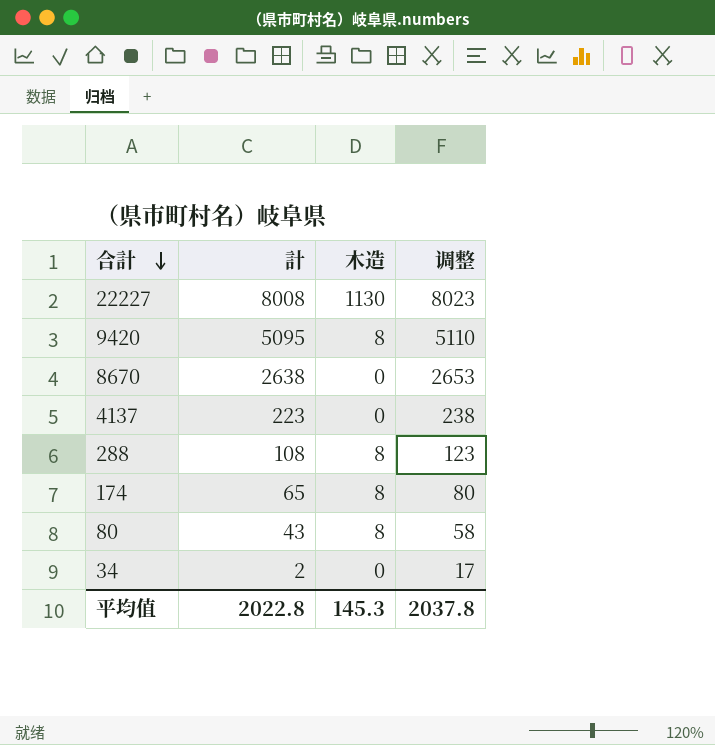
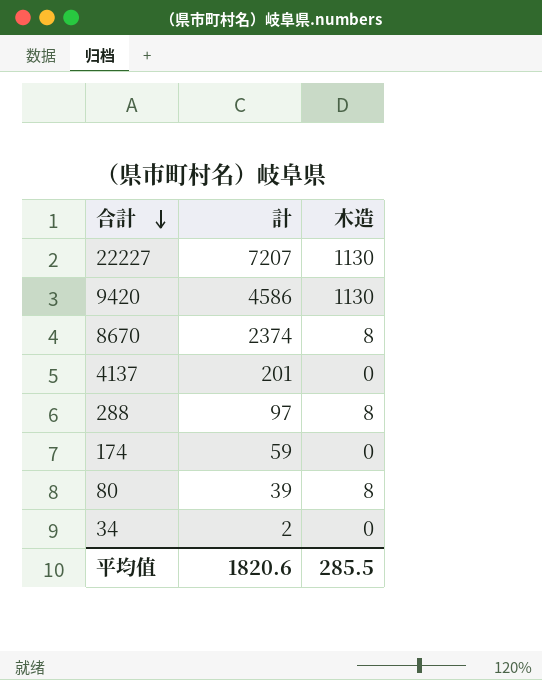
column 调整 | formula: [計] + 15 -> none
22227 | 計: 8008 -> 7207
9420 | 計: 5095 -> 4586
9420 | 木造: 8 -> 1130
8670 | 計: 2638 -> 2374
8670 | 木造: 0 -> 8
4137 | 計: 223 -> 201
288 | 計: 108 -> 97
174 | 計: 65 -> 59
174 | 木造: 8 -> 0
80 | 計: 43 -> 39
平均值 | 計: 2022.8 -> 1820.6
平均值 | 木造: 145.3 -> 285.5

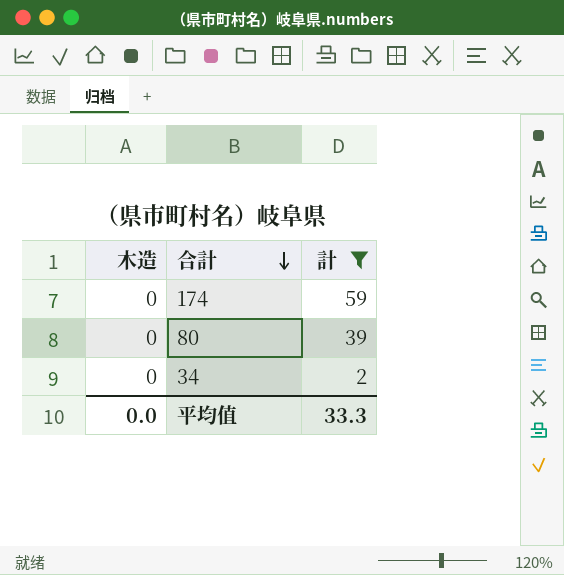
filter: none -> 計 <= 59
column 木造 | position: 3 -> 1
80 | 木造: 8 -> 0
平均值 | 木造: 285.5 -> 0.0
平均值 | 計: 1820.6 -> 33.3

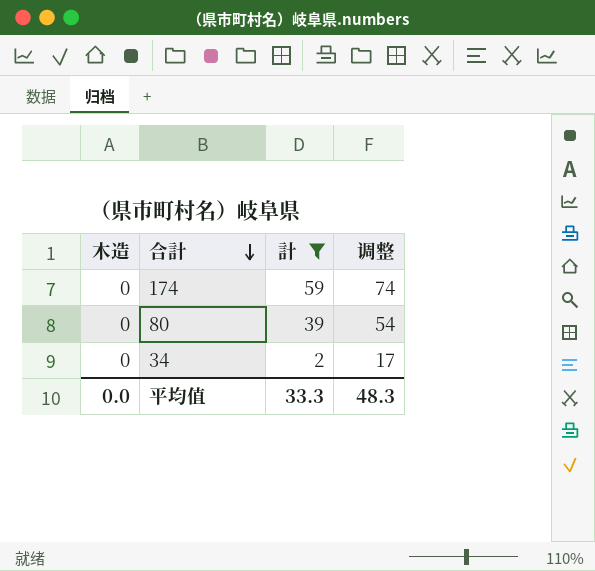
column 调整 | formula: none -> [計] + 15

